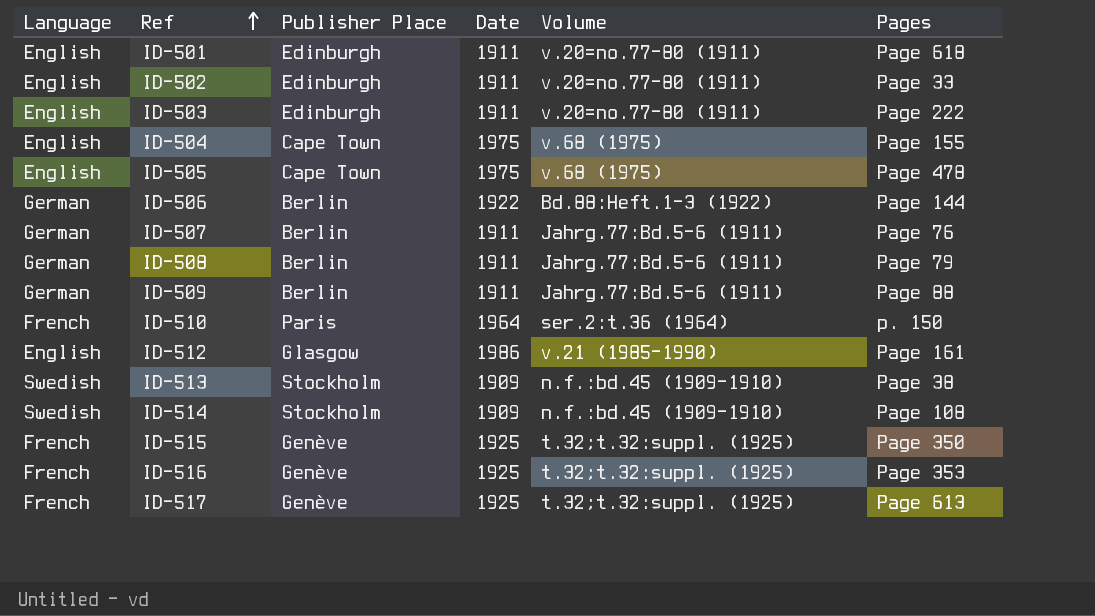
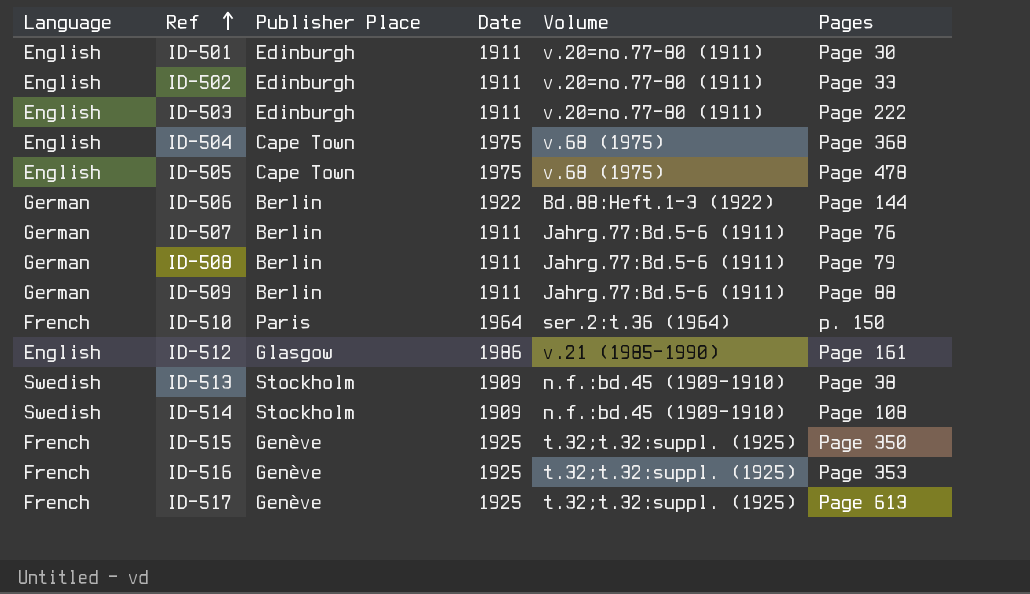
ID-501 | Pages: Page 618 -> Page 30
ID-504 | Pages: Page 155 -> Page 368

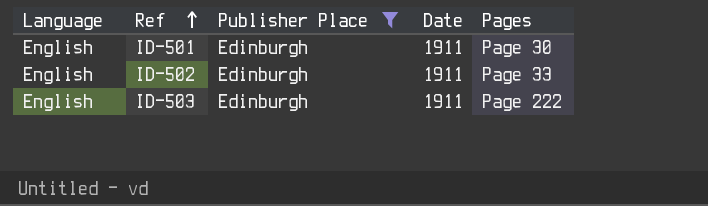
filter: none -> Publisher Place = Edinburgh
column Volume | position: 5 -> none

